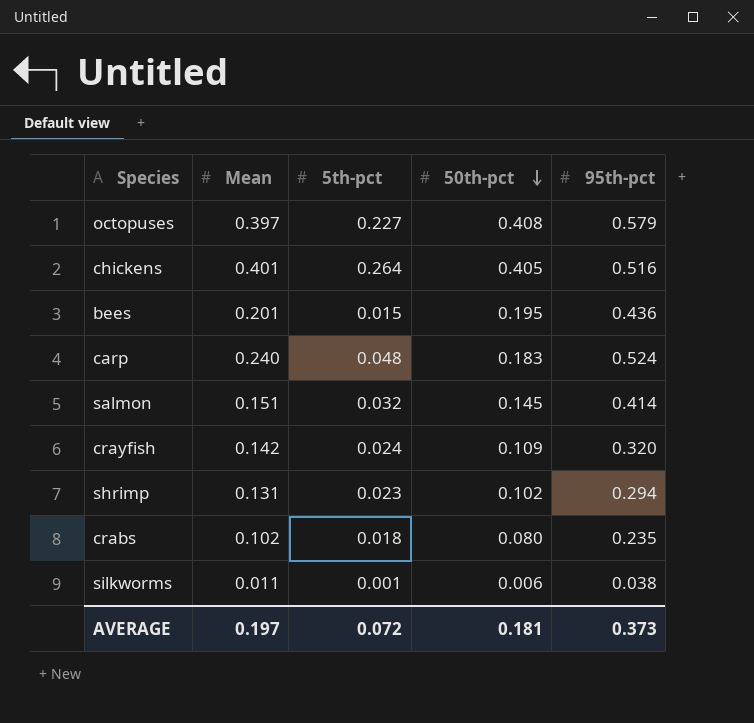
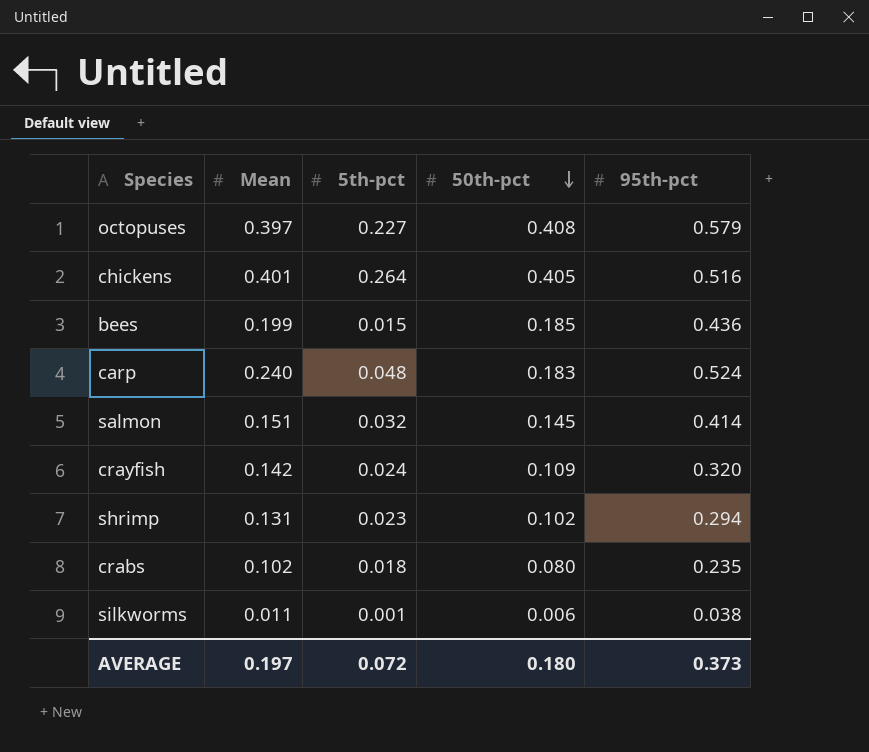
bees | Mean: 0.201 -> 0.199
bees | 50th-pct: 0.195 -> 0.185
AVERAGE | 50th-pct: 0.181 -> 0.180

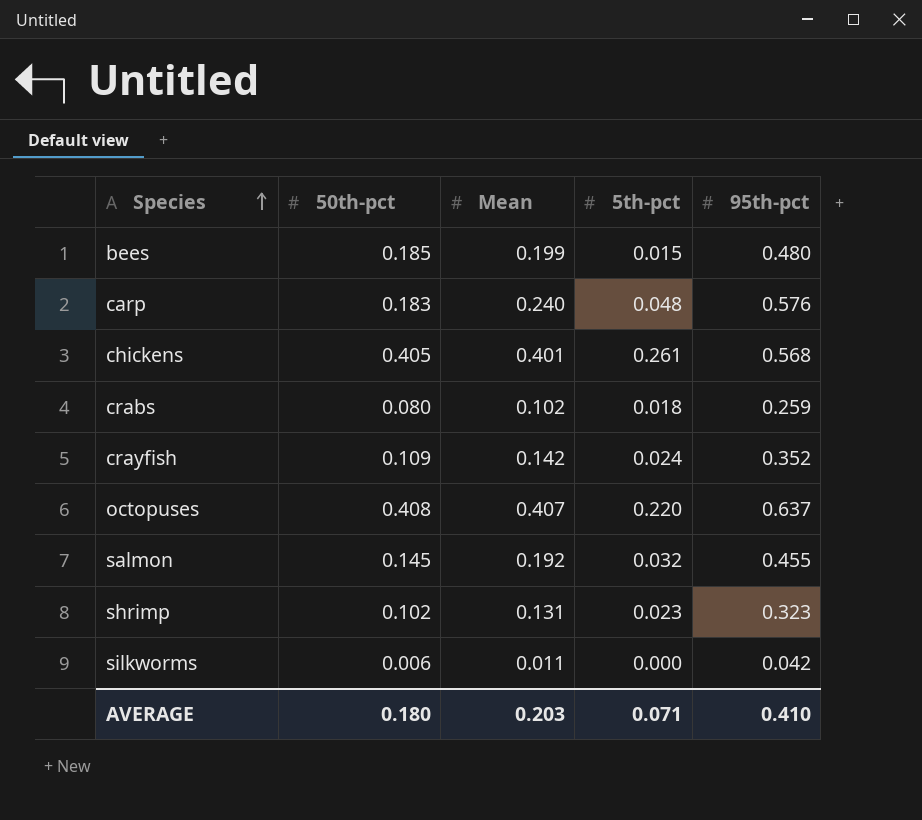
row order: 50th-pct descending -> Species ascending
column 50th-pct | position: 4 -> 2
bees | 95th-pct: 0.436 -> 0.480
carp | 95th-pct: 0.524 -> 0.576
chickens | 5th-pct: 0.264 -> 0.261
chickens | 95th-pct: 0.516 -> 0.568
crabs | 95th-pct: 0.235 -> 0.259
crayfish | 95th-pct: 0.320 -> 0.352
octopuses | Mean: 0.397 -> 0.407
octopuses | 5th-pct: 0.227 -> 0.220
octopuses | 95th-pct: 0.579 -> 0.637
salmon | Mean: 0.151 -> 0.192
salmon | 95th-pct: 0.414 -> 0.455
shrimp | 95th-pct: 0.294 -> 0.323
silkworms | 5th-pct: 0.001 -> 0.000
silkworms | 95th-pct: 0.038 -> 0.042
AVERAGE | Mean: 0.197 -> 0.203
AVERAGE | 5th-pct: 0.072 -> 0.071
AVERAGE | 95th-pct: 0.373 -> 0.410

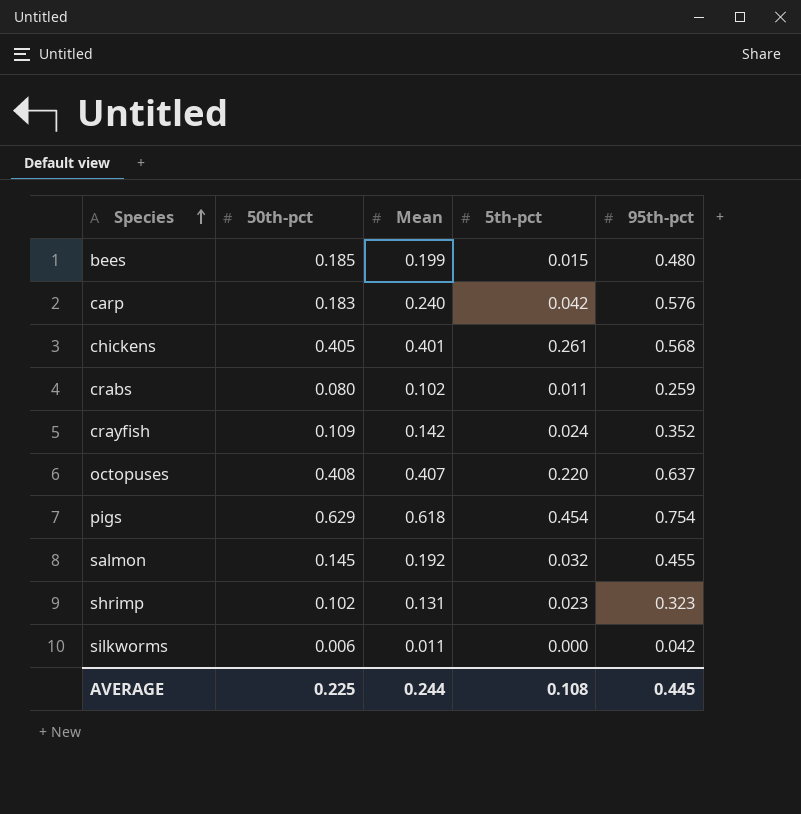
carp | 5th-pct: 0.048 -> 0.042
crabs | 5th-pct: 0.018 -> 0.011
row pigs: none -> 0.629 | 0.618 | 0.454 | 0.754
AVERAGE | 50th-pct: 0.180 -> 0.225
AVERAGE | Mean: 0.203 -> 0.244
AVERAGE | 5th-pct: 0.071 -> 0.108
AVERAGE | 95th-pct: 0.410 -> 0.445

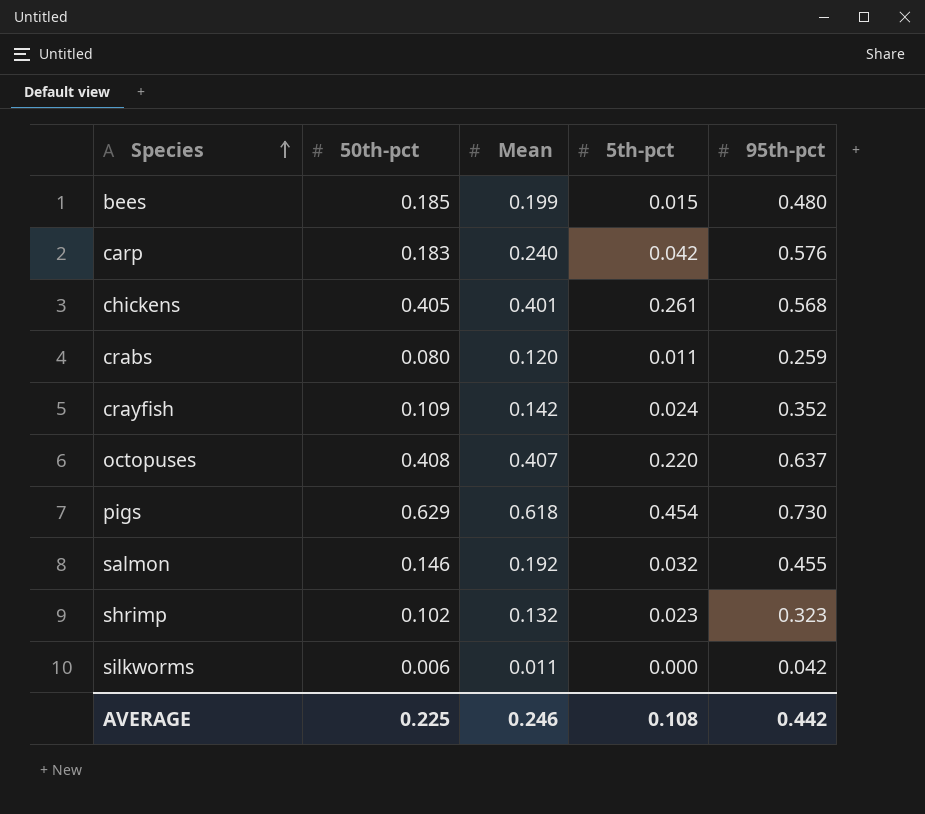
crabs | Mean: 0.102 -> 0.120
pigs | 95th-pct: 0.754 -> 0.730
salmon | 50th-pct: 0.145 -> 0.146
shrimp | Mean: 0.131 -> 0.132
AVERAGE | Mean: 0.244 -> 0.246
AVERAGE | 95th-pct: 0.445 -> 0.442

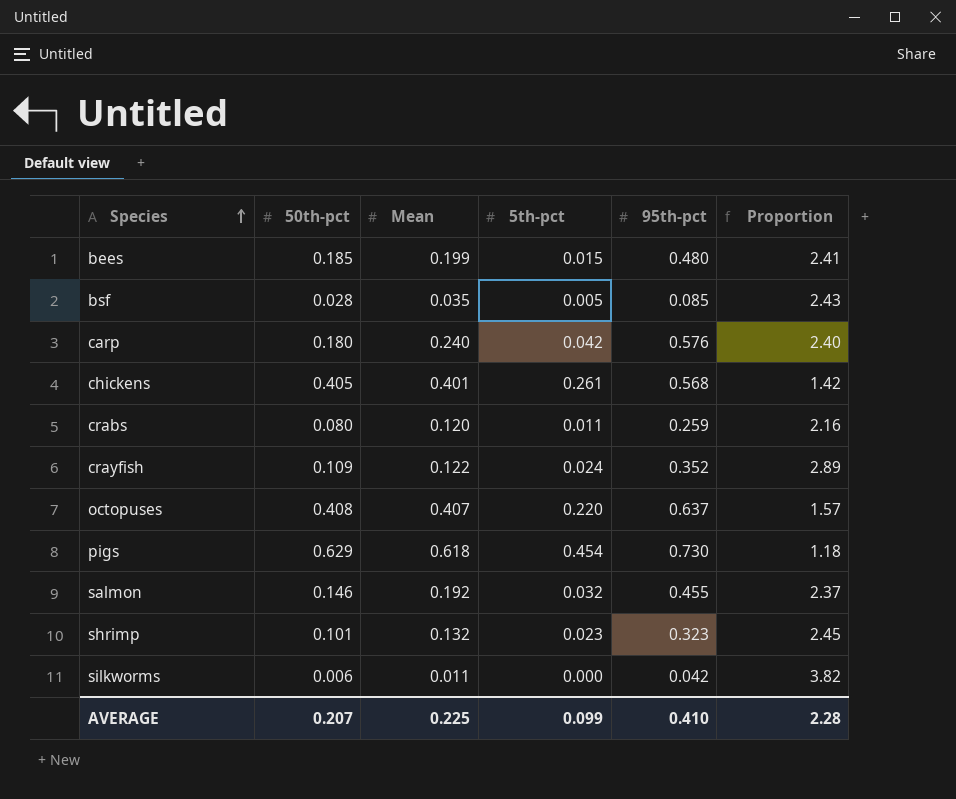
column Proportion | formula: none -> [95th-pct] / [Mean]
row bsf: none -> 0.028 | 0.035 | 0.005 | 0.085 | 2.43
carp | 50th-pct: 0.183 -> 0.180
crayfish | Mean: 0.142 -> 0.122
shrimp | 50th-pct: 0.102 -> 0.101
AVERAGE | 50th-pct: 0.225 -> 0.207
AVERAGE | Mean: 0.246 -> 0.225
AVERAGE | 5th-pct: 0.108 -> 0.099
AVERAGE | 95th-pct: 0.442 -> 0.410

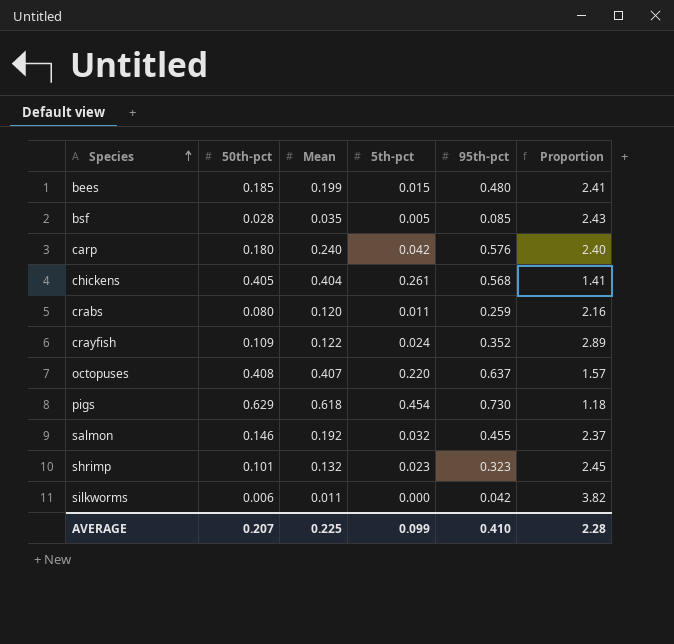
chickens | Mean: 0.401 -> 0.404
chickens | Proportion: 1.42 -> 1.41

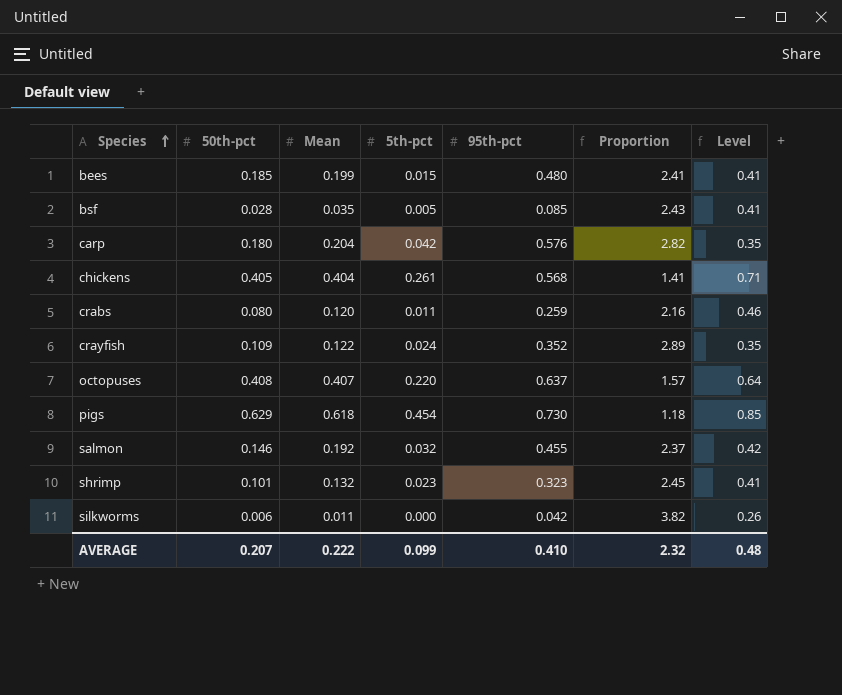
column Level | formula: none -> [Mean] / [95th-pct]
carp | Mean: 0.240 -> 0.204
carp | Proportion: 2.40 -> 2.82
AVERAGE | Mean: 0.225 -> 0.222
AVERAGE | Proportion: 2.28 -> 2.32

